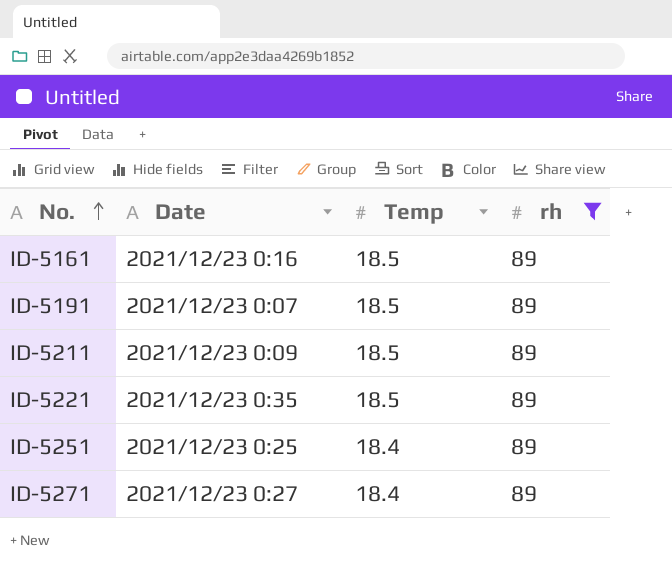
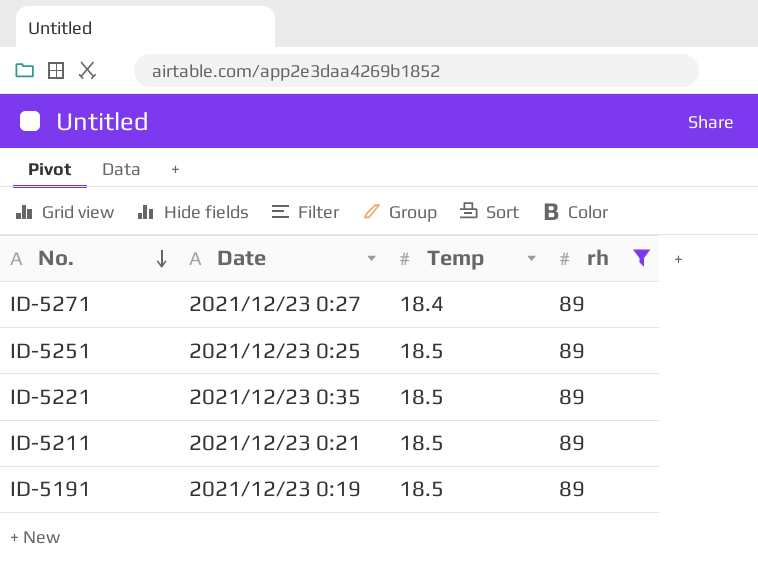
row order: No. ascending -> No. descending
row ID-5161: 2021/12/23 0:16 | 18.5 | 89 -> none
ID-5251 | Temp: 18.4 -> 18.5
ID-5211 | Date: 2021/12/23 0:09 -> 2021/12/23 0:21
ID-5191 | Date: 2021/12/23 0:07 -> 2021/12/23 0:19

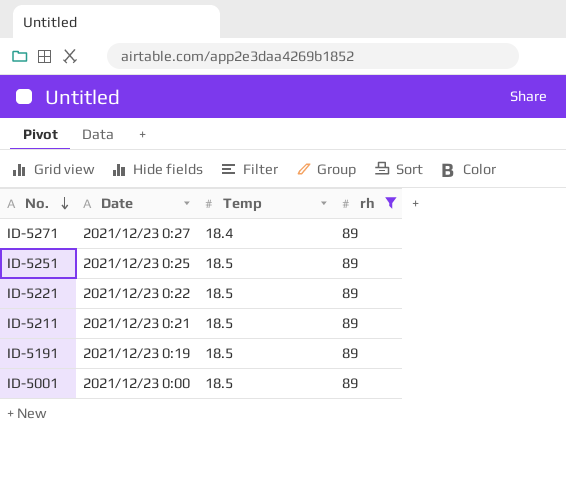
ID-5221 | Date: 2021/12/23 0:35 -> 2021/12/23 0:22
row ID-5001: none -> 2021/12/23 0:00 | 18.5 | 89

